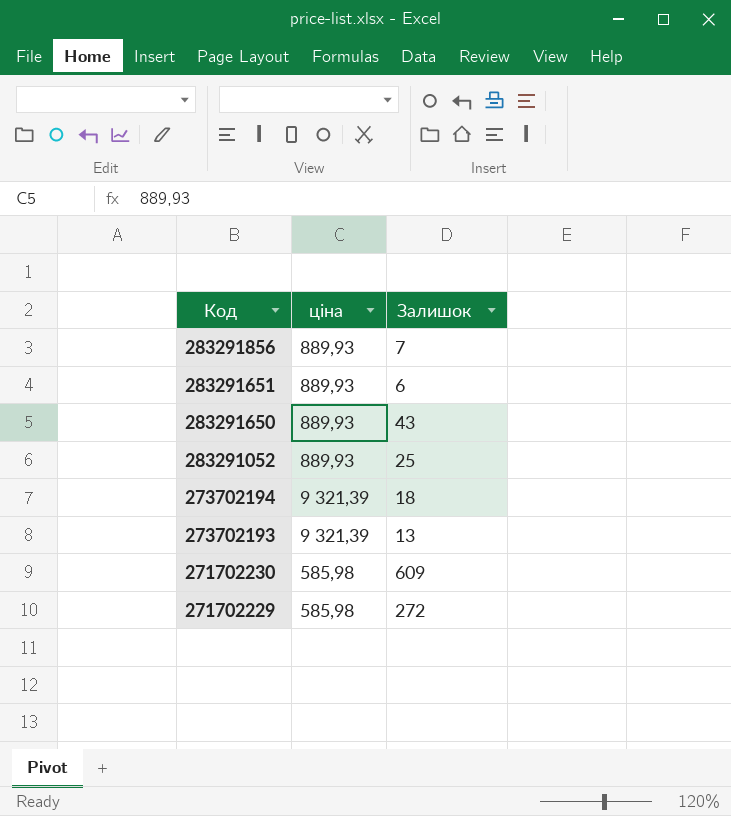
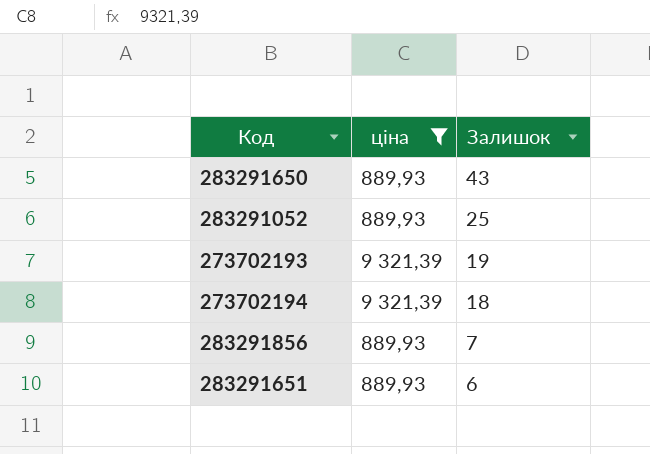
filter: none -> ціна != 585,98
row order: Код descending -> Залишок descending
273702193 | Залишок: 13 -> 19

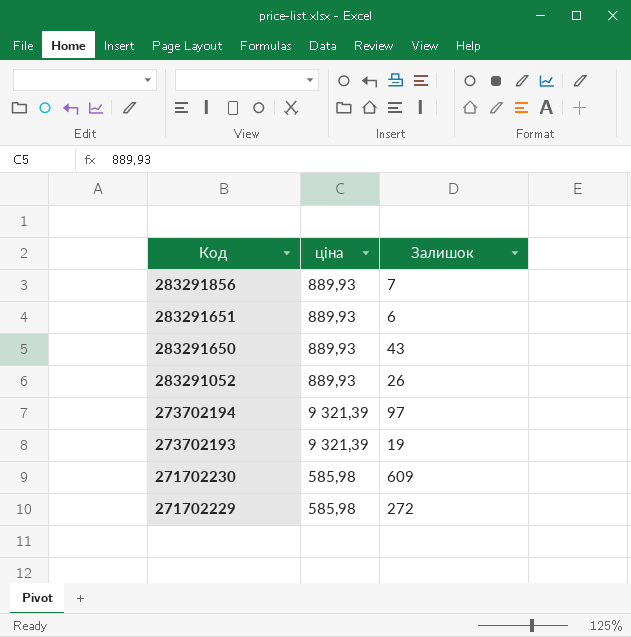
filter: ціна != 585,98 -> none
row order: Залишок descending -> Код descending
283291052 | Залишок: 25 -> 26
273702194 | Залишок: 18 -> 97

